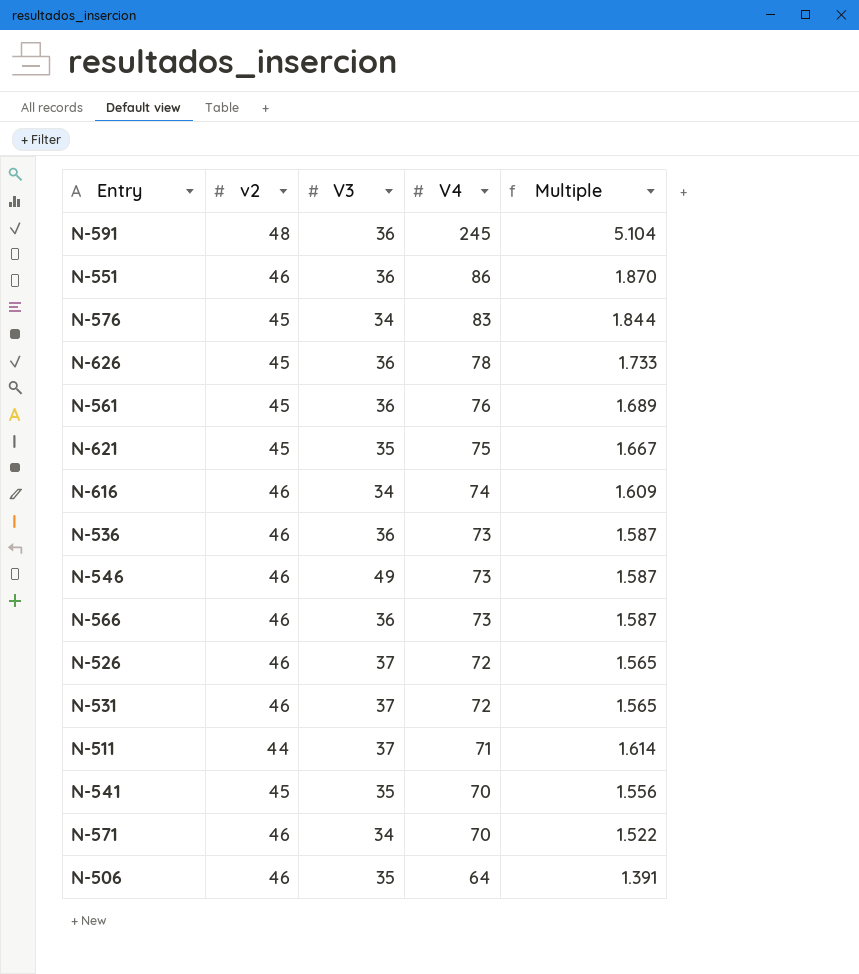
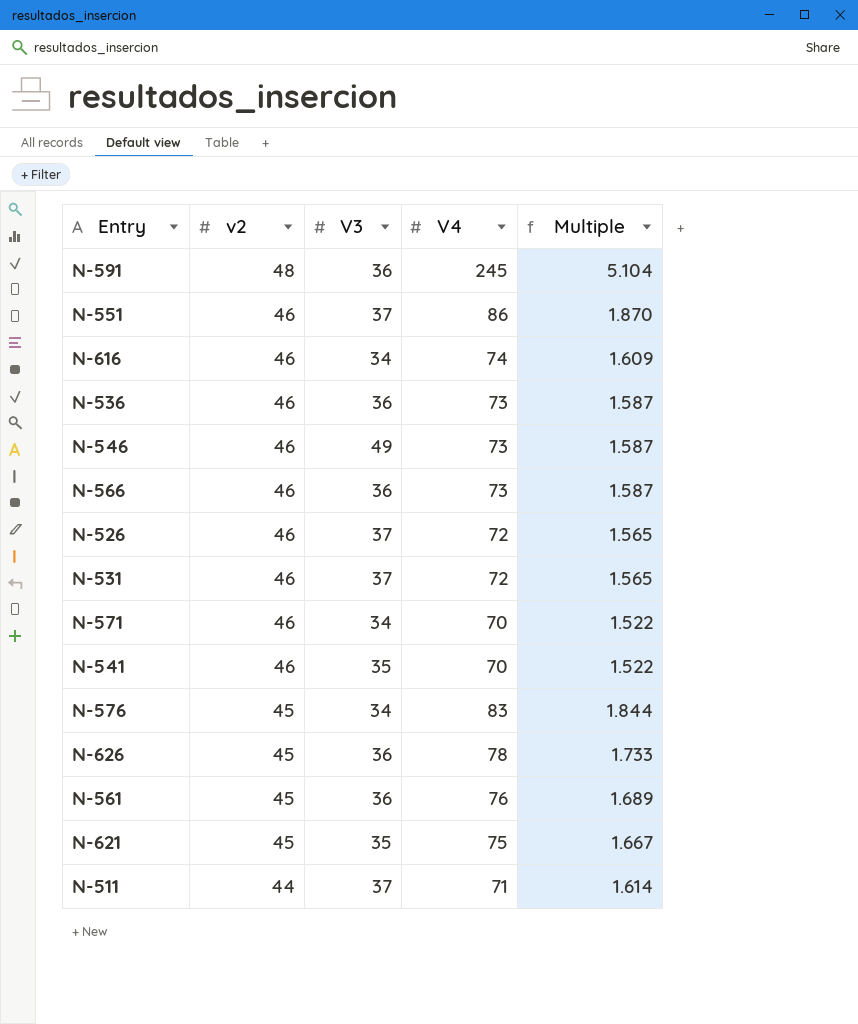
row order: V4 descending -> v2 descending
row N-506: 46 | 35 | 64 | 1.391 -> none
N-551 | V3: 36 -> 37
N-541 | v2: 45 -> 46
N-541 | Multiple: 1.556 -> 1.522

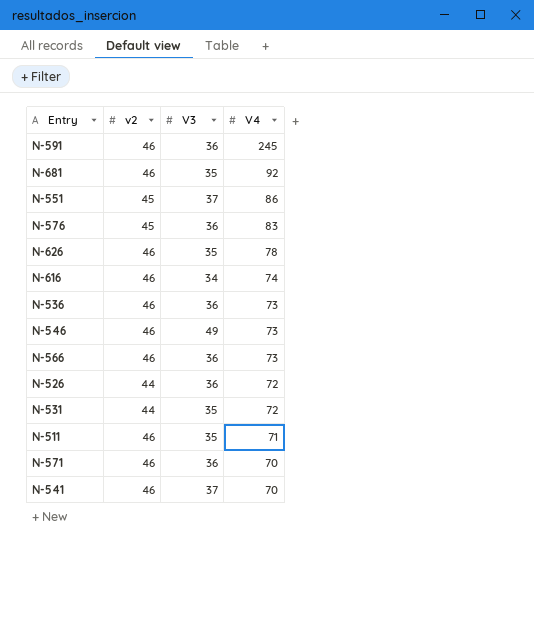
row order: v2 descending -> V4 descending
column Multiple | formula: [V4] / [v2] -> none
row N-561: 45 | 36 | 76 | 1.689 -> none
row N-621: 45 | 35 | 75 | 1.667 -> none
N-591 | v2: 48 -> 46
row N-681: none -> 46 | 35 | 92
N-551 | v2: 46 -> 45
N-576 | V3: 34 -> 36
N-626 | v2: 45 -> 46
N-626 | V3: 36 -> 35
N-526 | v2: 46 -> 44
N-526 | V3: 37 -> 36
N-531 | v2: 46 -> 44
N-531 | V3: 37 -> 35
N-511 | v2: 44 -> 46
N-511 | V3: 37 -> 35
N-571 | V3: 34 -> 36
N-541 | V3: 35 -> 37

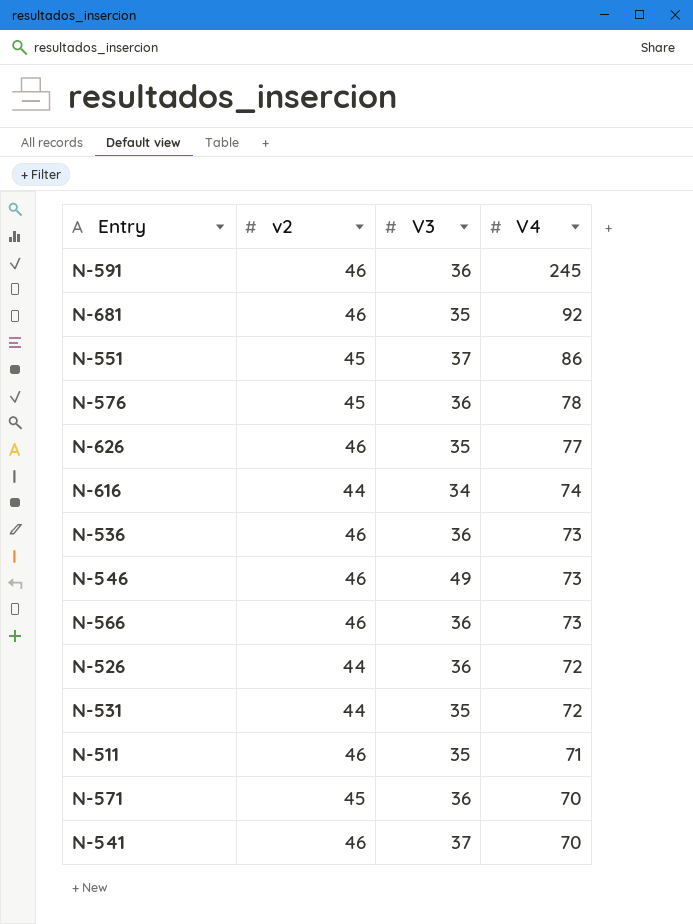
N-576 | V4: 83 -> 78
N-626 | V4: 78 -> 77
N-616 | v2: 46 -> 44
N-571 | v2: 46 -> 45

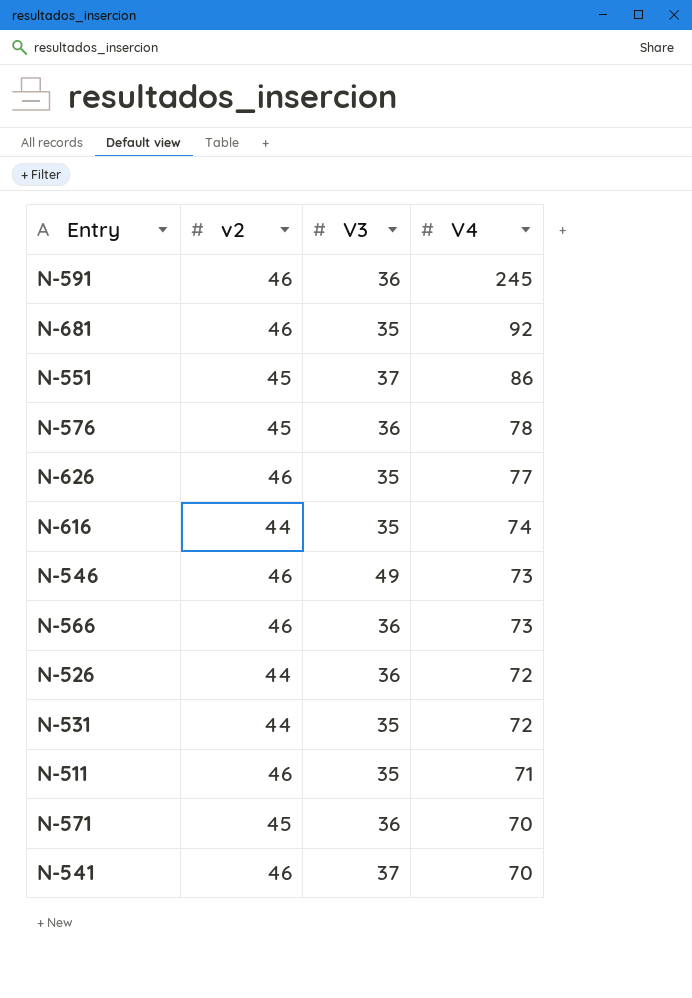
row N-536: 46 | 36 | 73 -> none
N-616 | V3: 34 -> 35

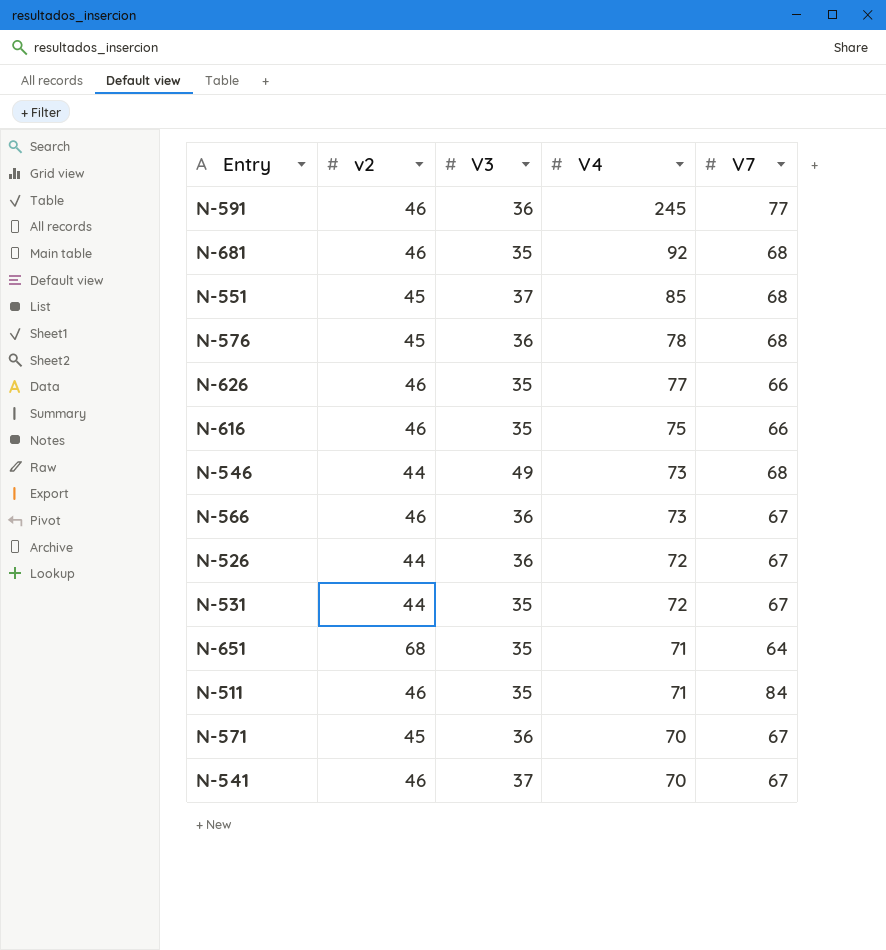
column V7 | position: none -> 5
N-551 | V4: 86 -> 85
N-616 | v2: 44 -> 46
N-616 | V4: 74 -> 75
N-546 | v2: 46 -> 44
row N-651: none -> 68 | 35 | 71 | 64

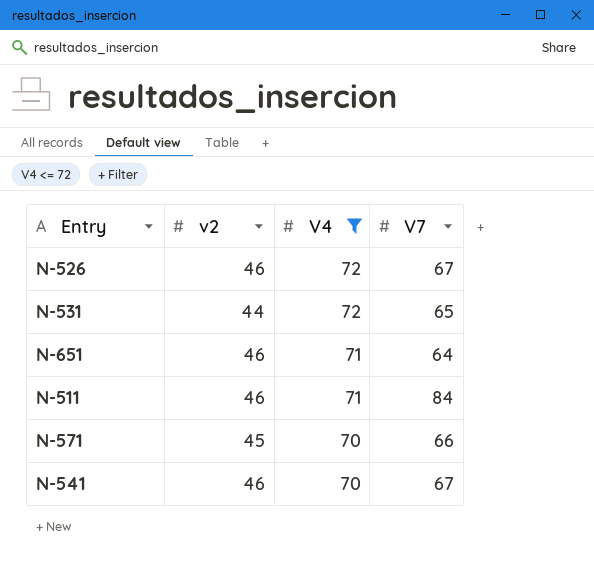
filter: none -> V4 <= 72
column V3 | position: 3 -> none
N-526 | v2: 44 -> 46
N-531 | V7: 67 -> 65
N-651 | v2: 68 -> 46
N-571 | V7: 67 -> 66

